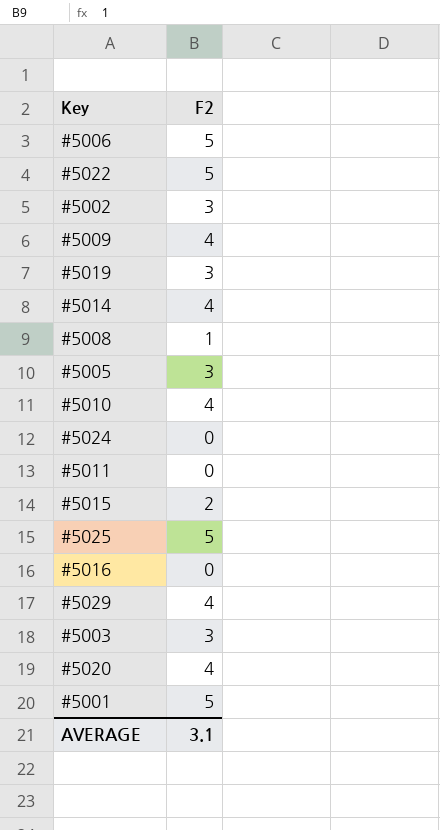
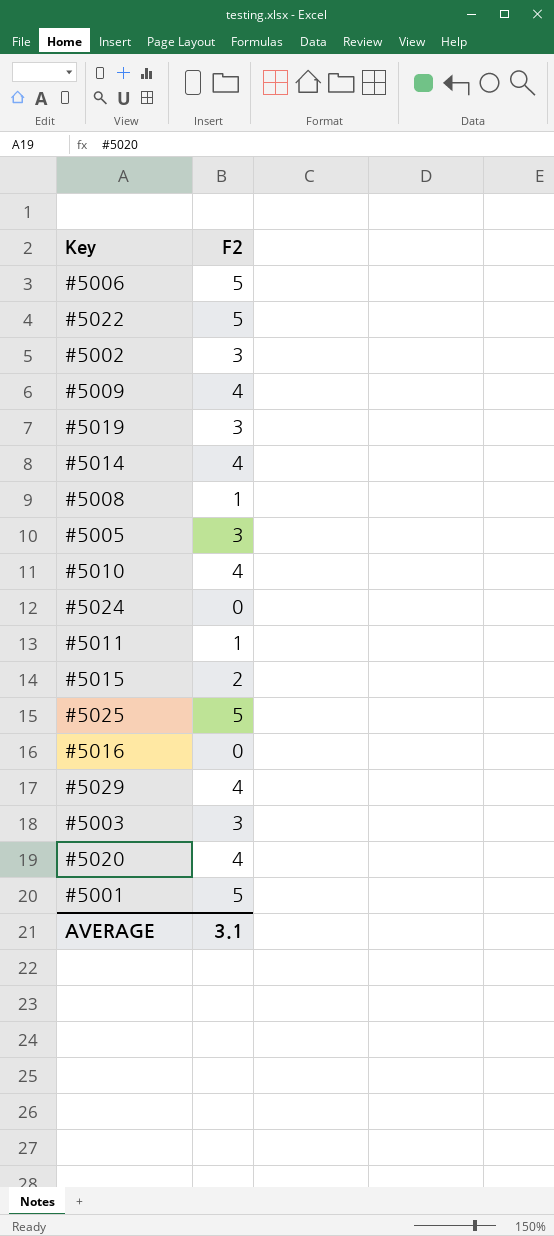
#5011 | F2: 0 -> 1

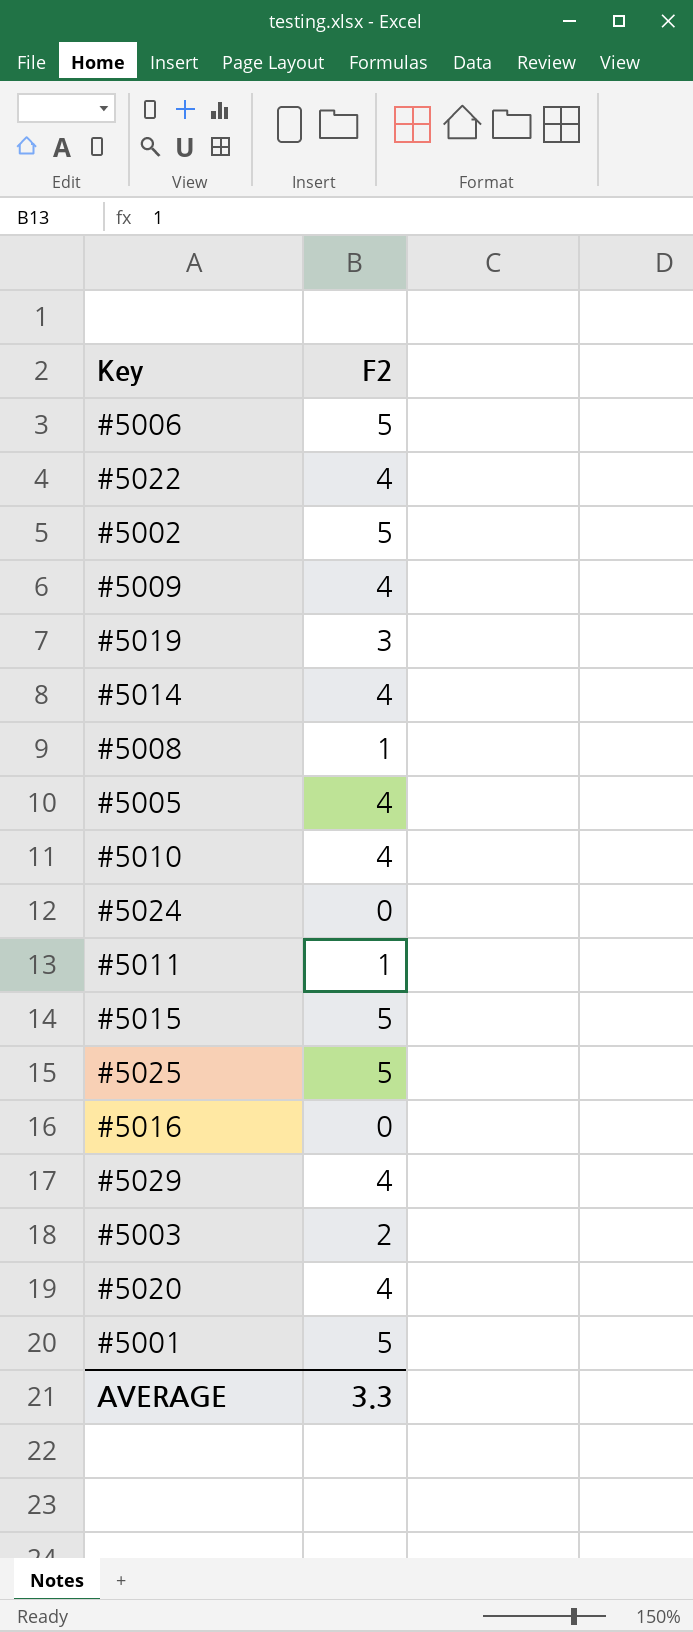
#5022 | F2: 5 -> 4
#5002 | F2: 3 -> 5
#5005 | F2: 3 -> 4
#5015 | F2: 2 -> 5
#5003 | F2: 3 -> 2
AVERAGE | F2: 3.1 -> 3.3

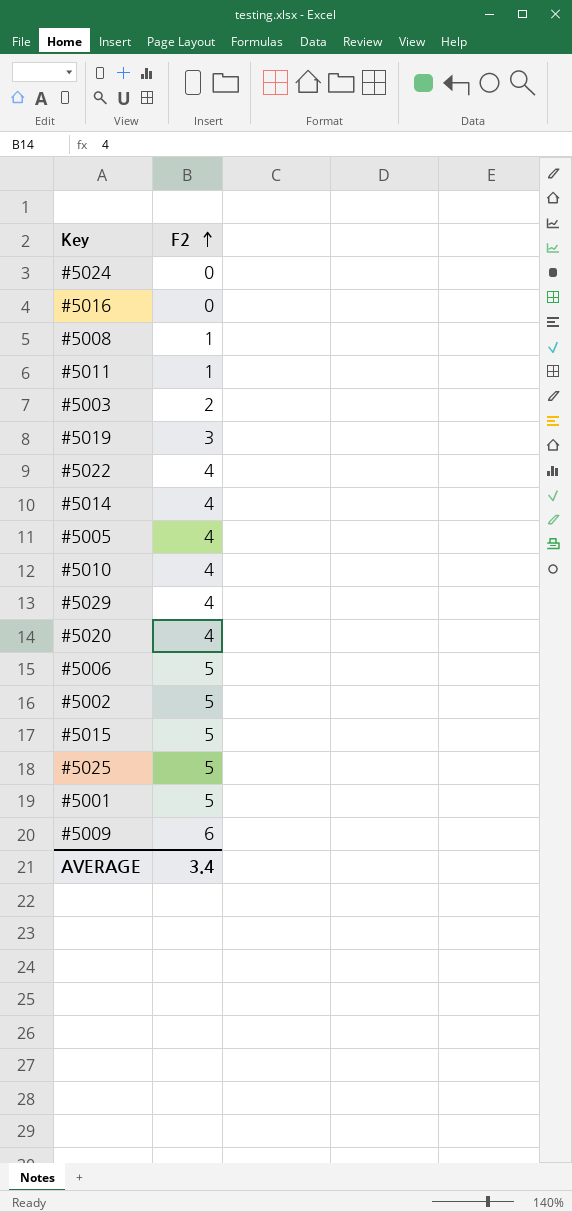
row order: none -> F2 ascending
#5009 | F2: 4 -> 6
AVERAGE | F2: 3.3 -> 3.4

